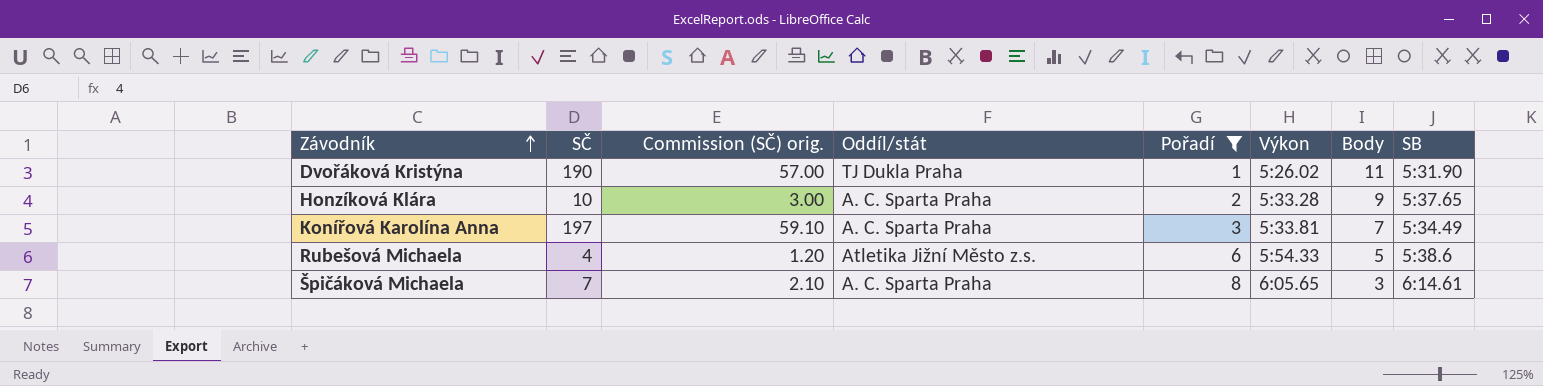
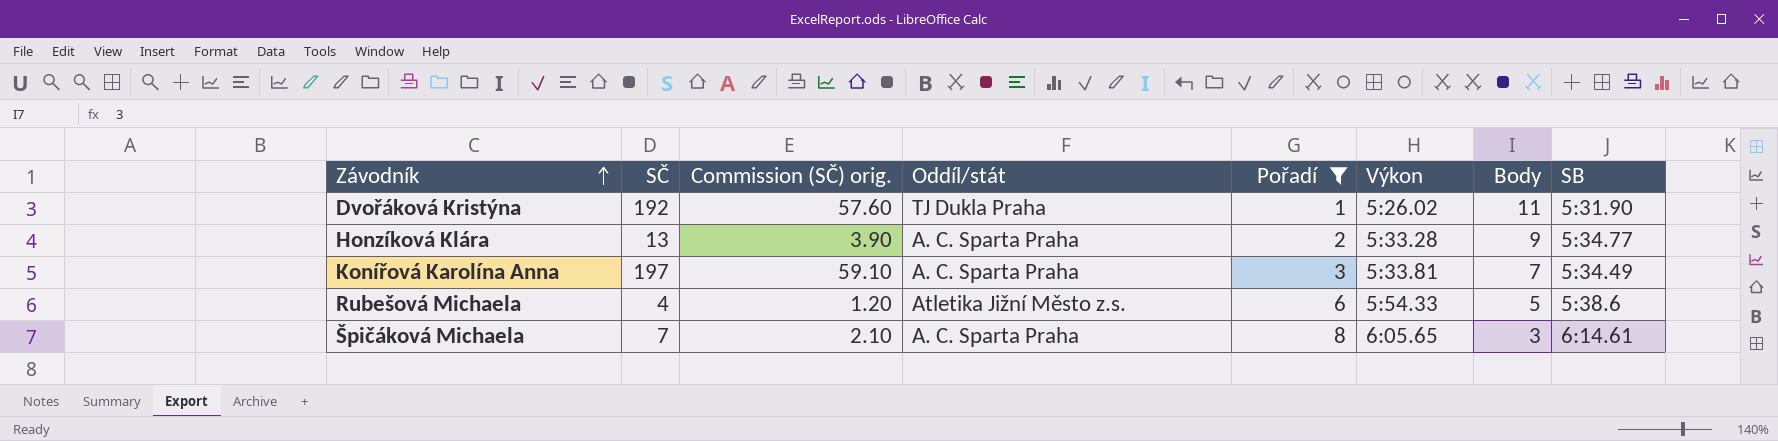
Dvořáková Kristýna | SČ: 190 -> 192
Dvořáková Kristýna | Commission (SČ) orig.: 57.00 -> 57.60
Honzíková Klára | SČ: 10 -> 13
Honzíková Klára | Commission (SČ) orig.: 3.00 -> 3.90
Honzíková Klára | SB: 5:37.65 -> 5:34.77

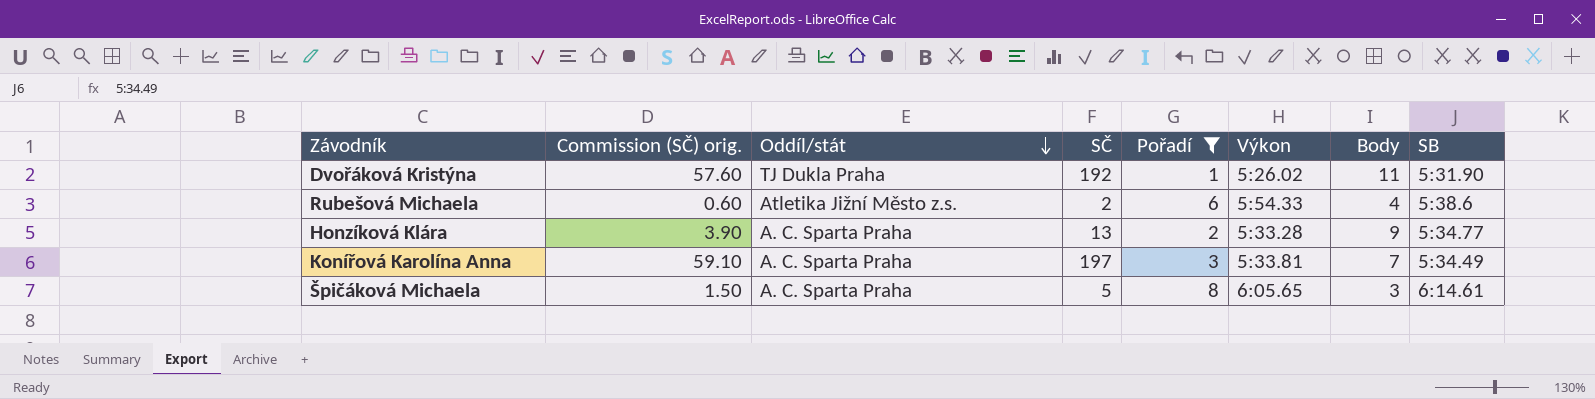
row order: Závodník ascending -> Oddíl/stát descending
column SČ | position: 2 -> 4
Rubešová Michaela | Commission (SČ) orig.: 1.20 -> 0.60
Rubešová Michaela | SČ: 4 -> 2
Rubešová Michaela | Body: 5 -> 4
Špičáková Michaela | Commission (SČ) orig.: 2.10 -> 1.50
Špičáková Michaela | SČ: 7 -> 5

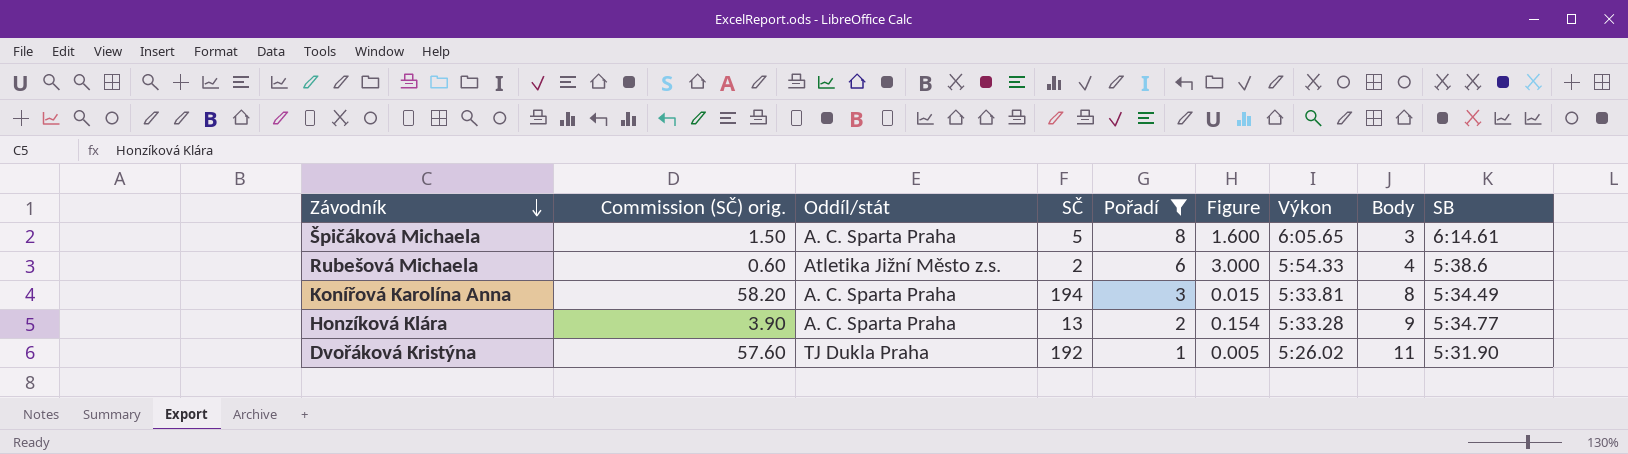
row order: Oddíl/stát descending -> Závodník descending
column Figure | formula: none -> [Pořadí] / [SČ]
Konířová Karolína Anna | Commission (SČ) orig.: 59.10 -> 58.20
Konířová Karolína Anna | SČ: 197 -> 194
Konířová Karolína Anna | Body: 7 -> 8

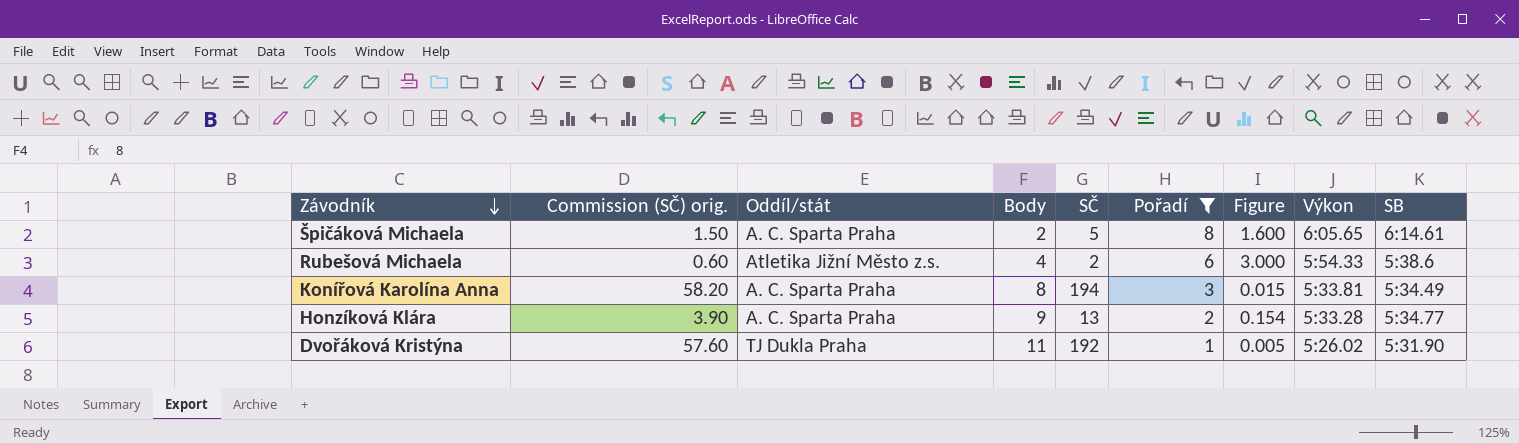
column Body | position: 8 -> 4
Špičáková Michaela | Body: 3 -> 2

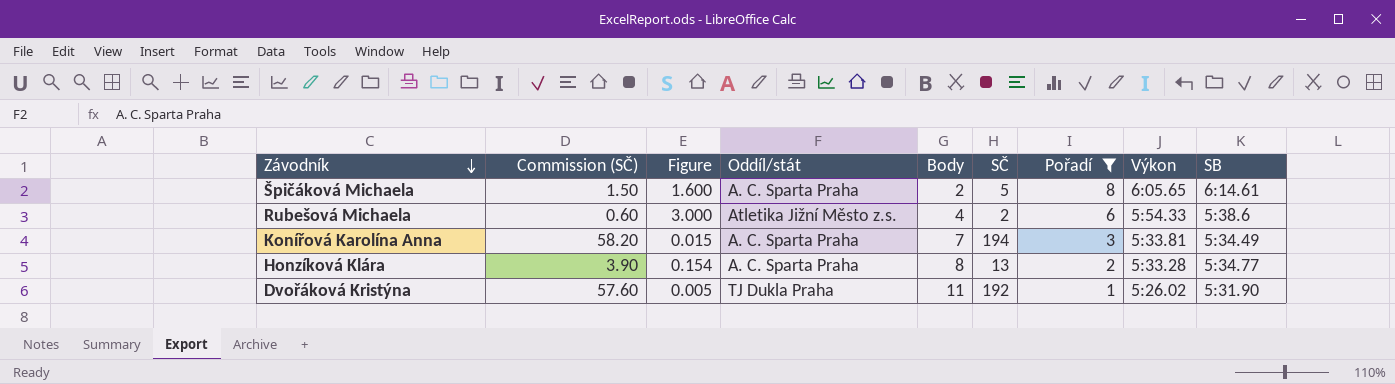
column name: Commission (SČ) orig. -> Commission (SČ)
column Figure | position: 7 -> 3
Konířová Karolína Anna | Body: 8 -> 7
Honzíková Klára | Body: 9 -> 8

